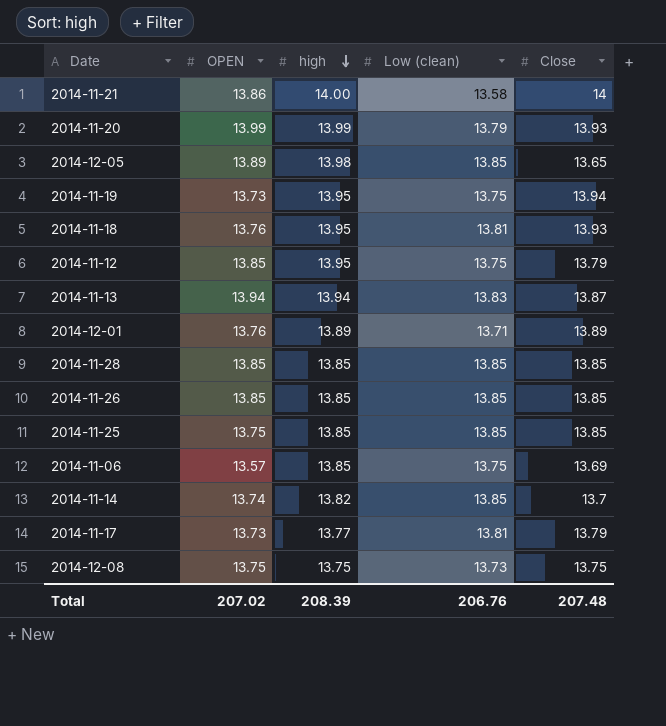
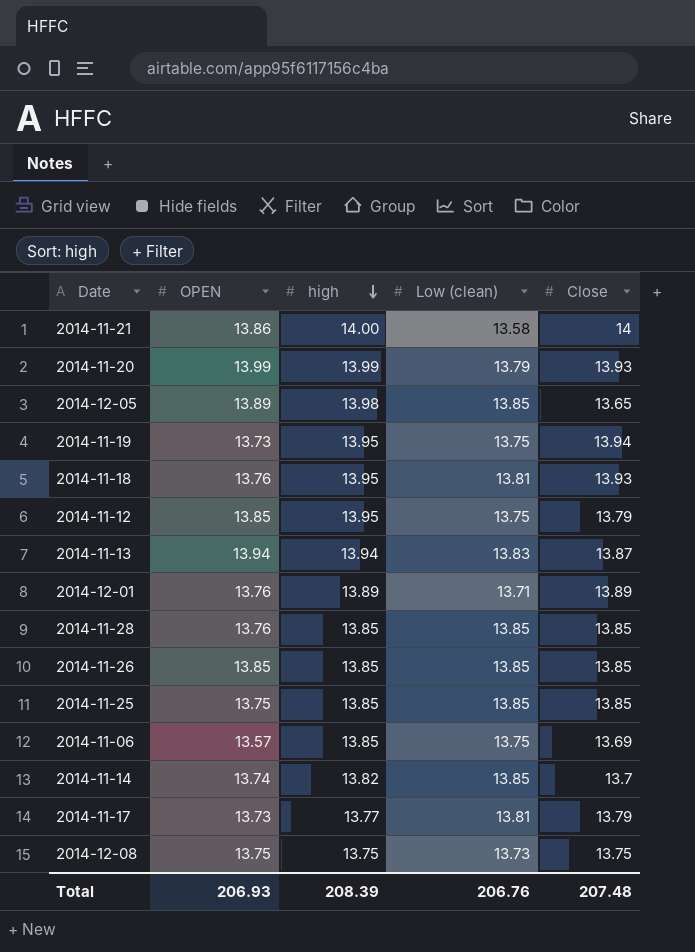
2014-11-28 | OPEN: 13.85 -> 13.76
Total | OPEN: 207.02 -> 206.93

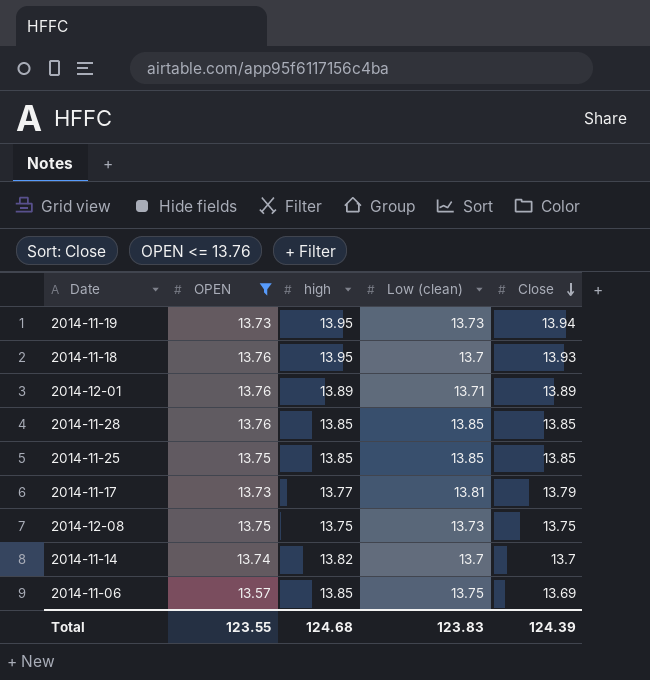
filter: none -> OPEN <= 13.76
row order: high descending -> Close descending
2014-11-19 | Low (clean): 13.75 -> 13.73
2014-11-18 | Low (clean): 13.81 -> 13.7
2014-11-14 | Low (clean): 13.85 -> 13.7
Total | OPEN: 206.93 -> 123.55
Total | high: 208.39 -> 124.68
Total | Low (clean): 206.76 -> 123.83
Total | Close: 207.48 -> 124.39

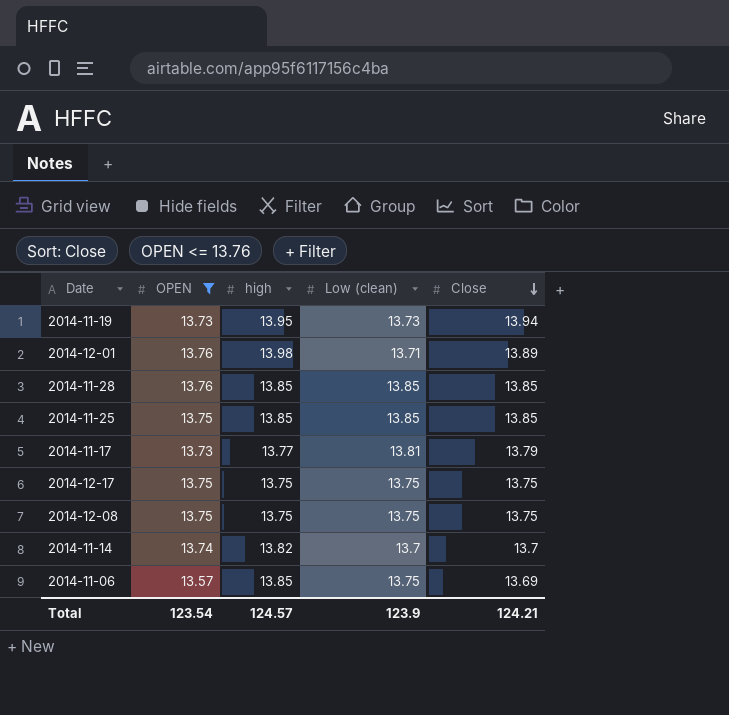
row 2014-11-18: 13.76 | 13.95 | 13.7 | 13.93 -> none
2014-12-01 | high: 13.89 -> 13.98
row 2014-12-17: none -> 13.75 | 13.75 | 13.75 | 13.75
2014-12-08 | Low (clean): 13.73 -> 13.75
Total | OPEN: 123.55 -> 123.54
Total | high: 124.68 -> 124.57
Total | Low (clean): 123.83 -> 123.9
Total | Close: 124.39 -> 124.21

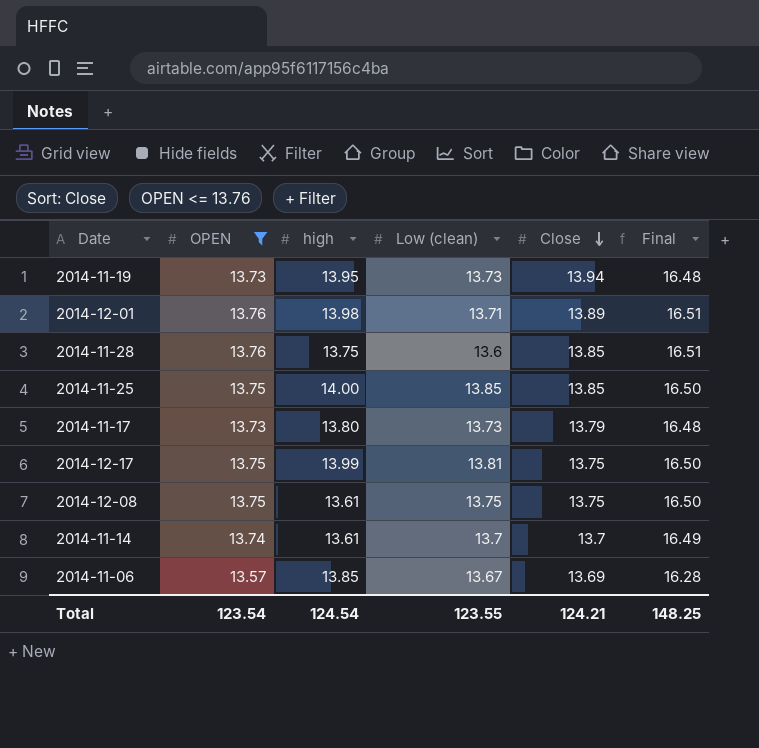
column Final | formula: none -> [OPEN] * 1.2
2014-11-28 | high: 13.85 -> 13.75
2014-11-28 | Low (clean): 13.85 -> 13.6
2014-11-25 | high: 13.85 -> 14.00
2014-11-17 | high: 13.77 -> 13.80
2014-11-17 | Low (clean): 13.81 -> 13.73
2014-12-17 | high: 13.75 -> 13.99
2014-12-17 | Low (clean): 13.75 -> 13.81
2014-12-08 | high: 13.75 -> 13.61
2014-11-14 | high: 13.82 -> 13.61
2014-11-06 | Low (clean): 13.75 -> 13.67
Total | high: 124.57 -> 124.54
Total | Low (clean): 123.9 -> 123.55

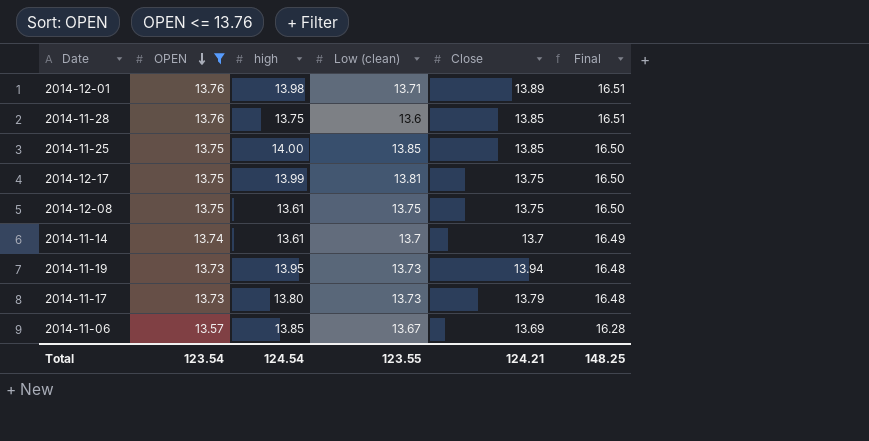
row order: Close descending -> OPEN descending

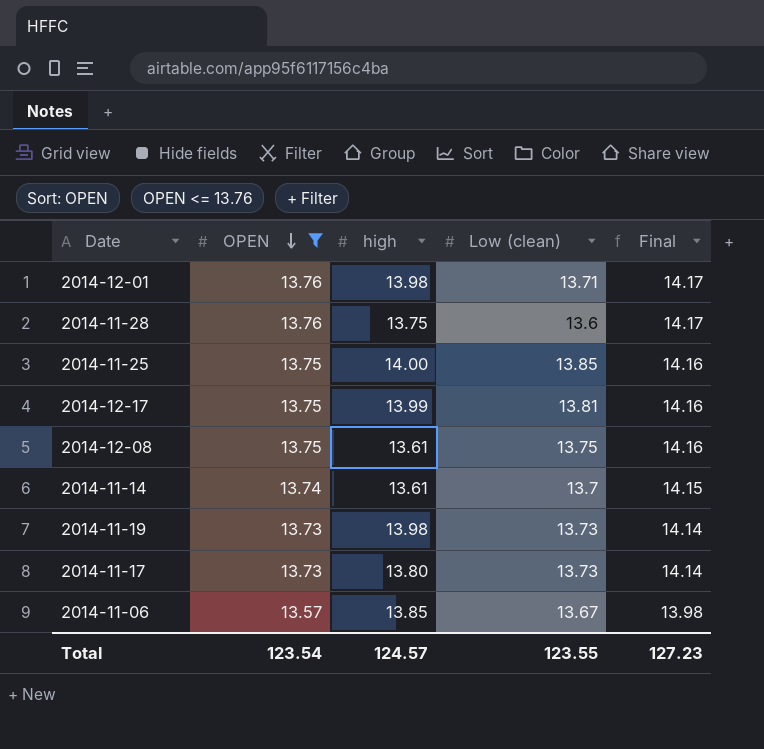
column Close | position: 5 -> none
column Final | formula: [OPEN] * 1.2 -> [OPEN] * 1.03
2014-11-19 | high: 13.95 -> 13.98
Total | high: 124.54 -> 124.57
Total | Final: 148.25 -> 127.23

